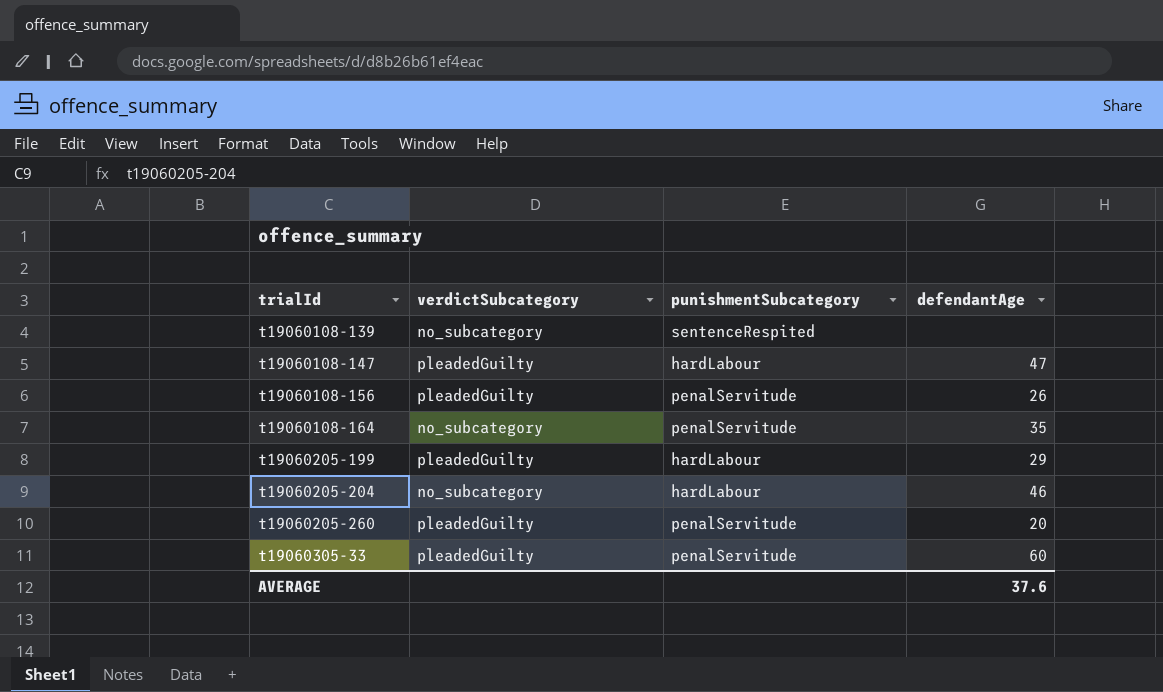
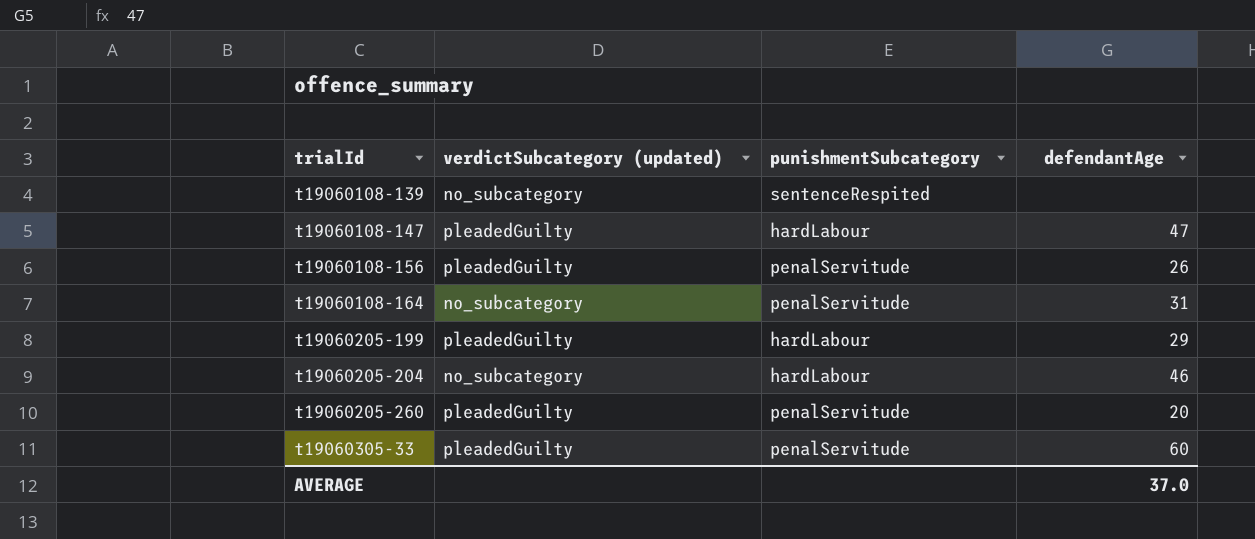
column name: verdictSubcategory -> verdictSubcategory (updated)
t19060108-164 | defendantAge: 35 -> 31
AVERAGE | defendantAge: 37.6 -> 37.0

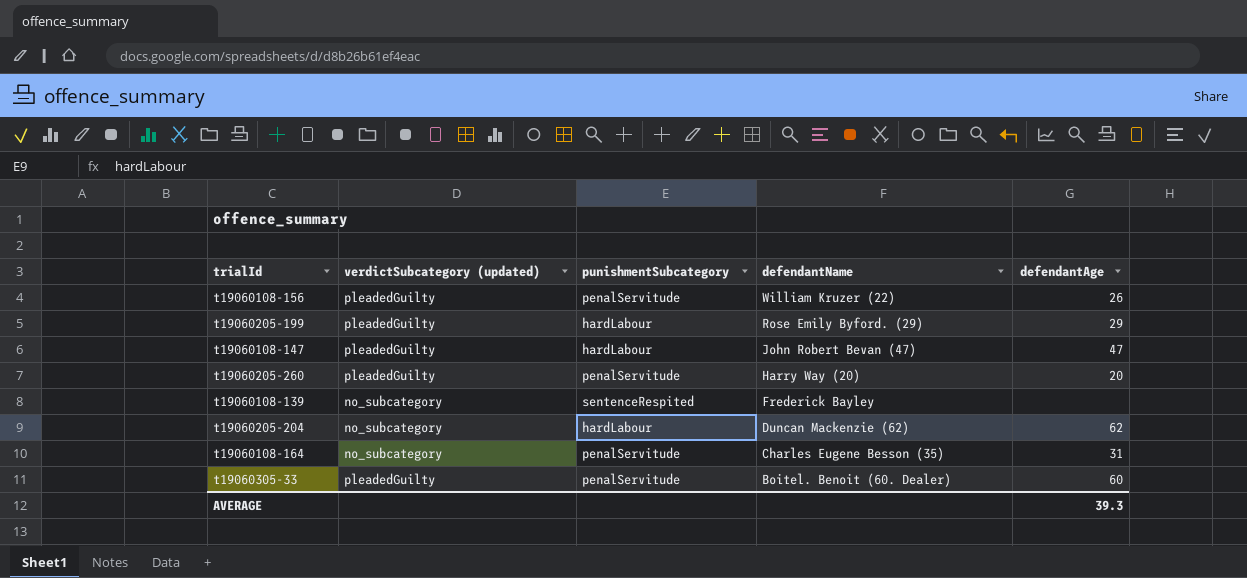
row order: trialId ascending -> defendantName descending
column defendantName | position: none -> 4
t19060205-204 | defendantAge: 46 -> 62
AVERAGE | defendantAge: 37.0 -> 39.3

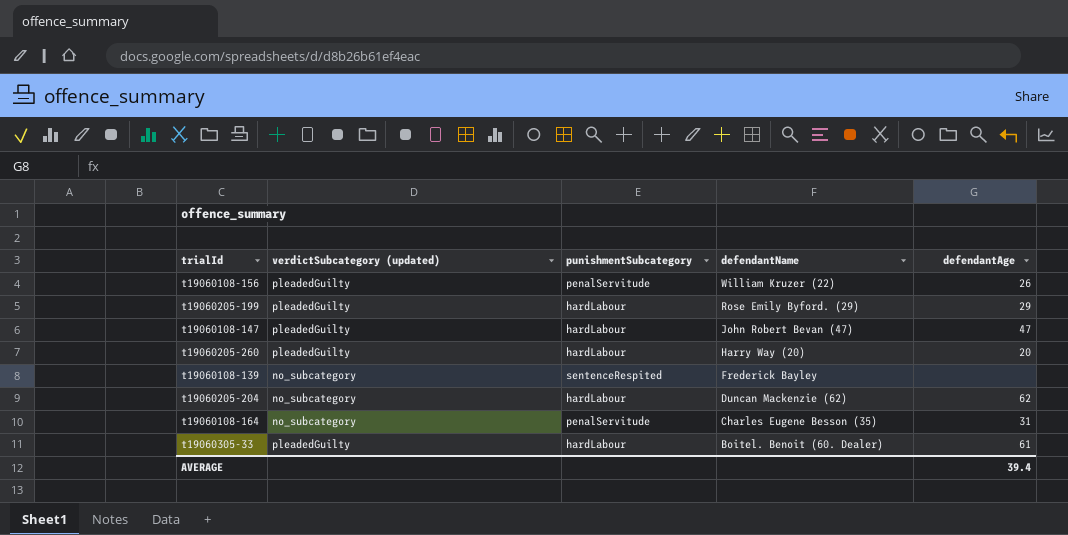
t19060205-260 | punishmentSubcategory: penalServitude -> hardLabour
t19060305-33 | punishmentSubcategory: penalServitude -> hardLabour
t19060305-33 | defendantAge: 60 -> 61
AVERAGE | defendantAge: 39.3 -> 39.4

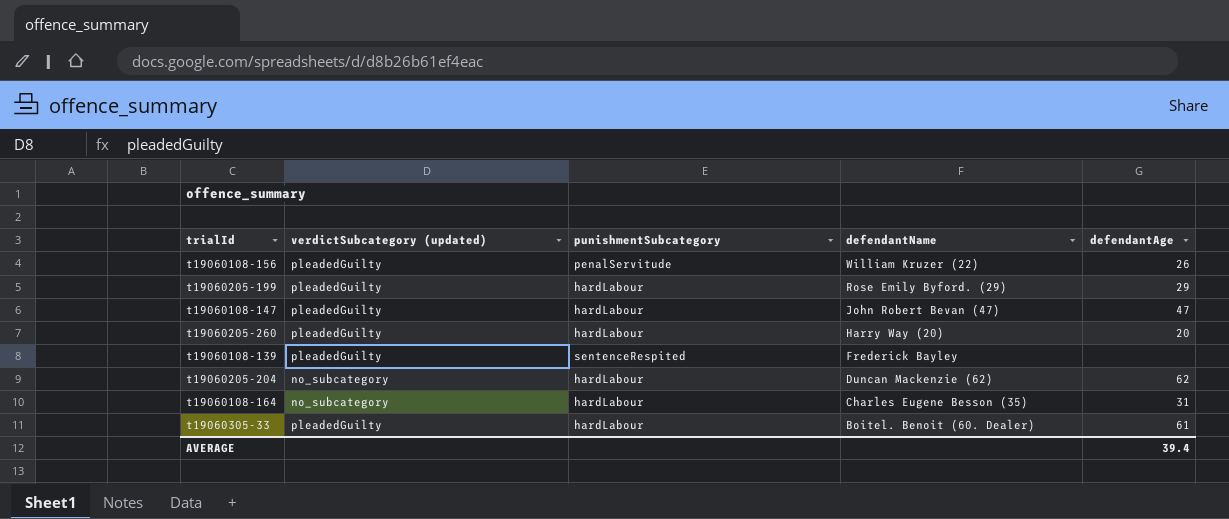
t19060108-139 | verdictSubcategory (updated): no_subcategory -> pleadedGuilty
t19060108-164 | punishmentSubcategory: penalServitude -> hardLabour

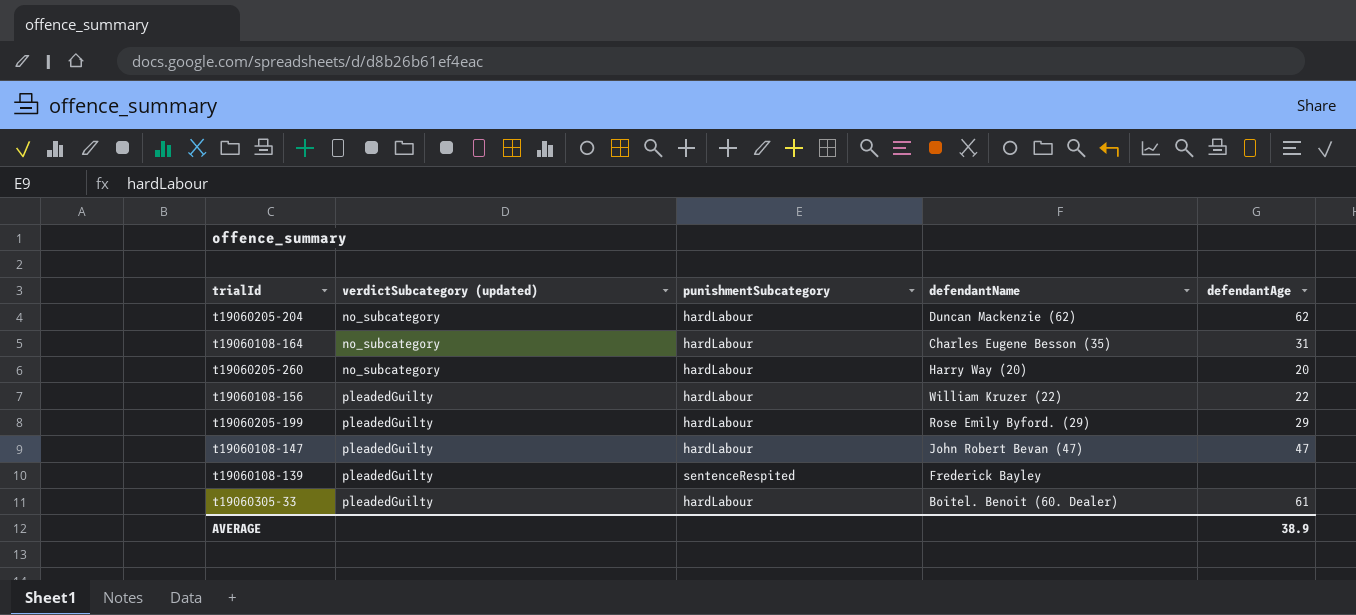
row order: defendantName descending -> verdictSubcategory (updated) ascending
t19060205-260 | verdictSubcategory (updated): pleadedGuilty -> no_subcategory
t19060108-156 | punishmentSubcategory: penalServitude -> hardLabour
t19060108-156 | defendantAge: 26 -> 22
AVERAGE | defendantAge: 39.4 -> 38.9

